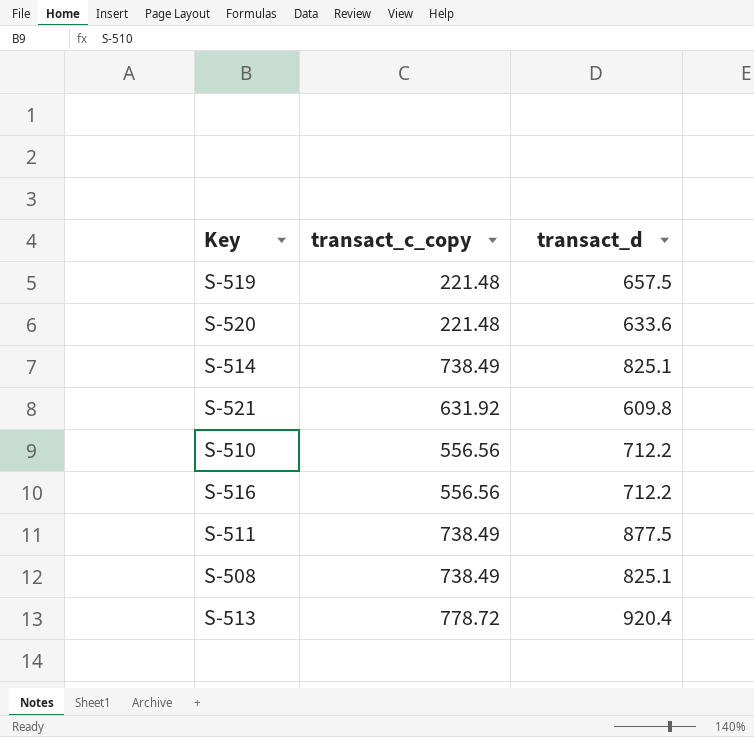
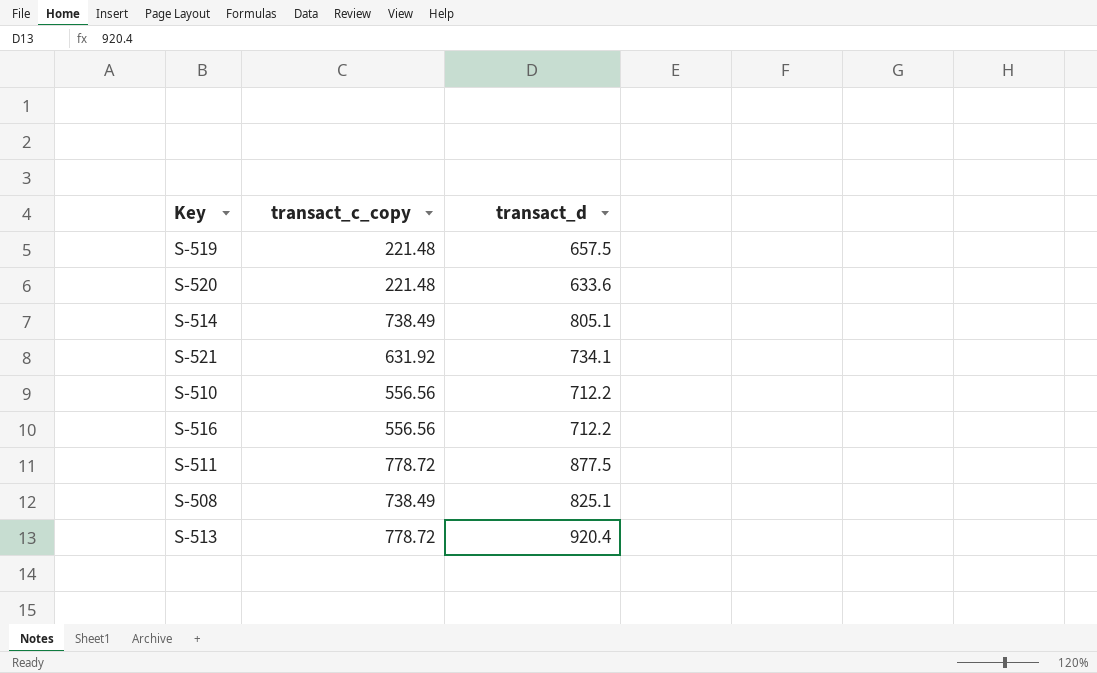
S-514 | transact_d: 825.1 -> 805.1
S-521 | transact_d: 609.8 -> 734.1
S-511 | transact_c_copy: 738.49 -> 778.72

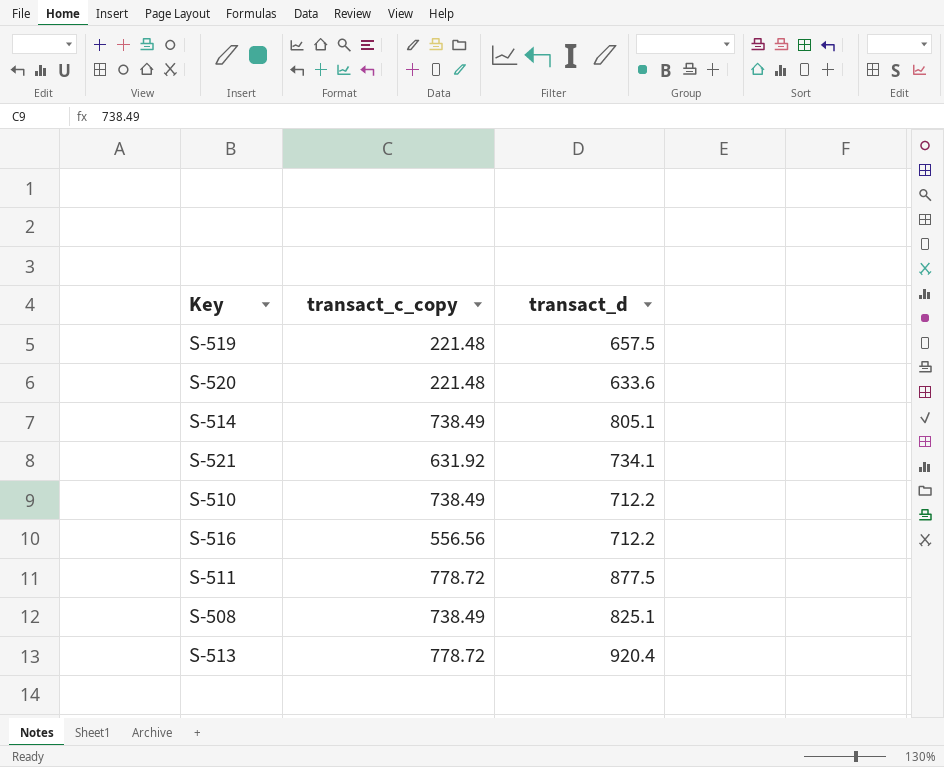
S-510 | transact_c_copy: 556.56 -> 738.49

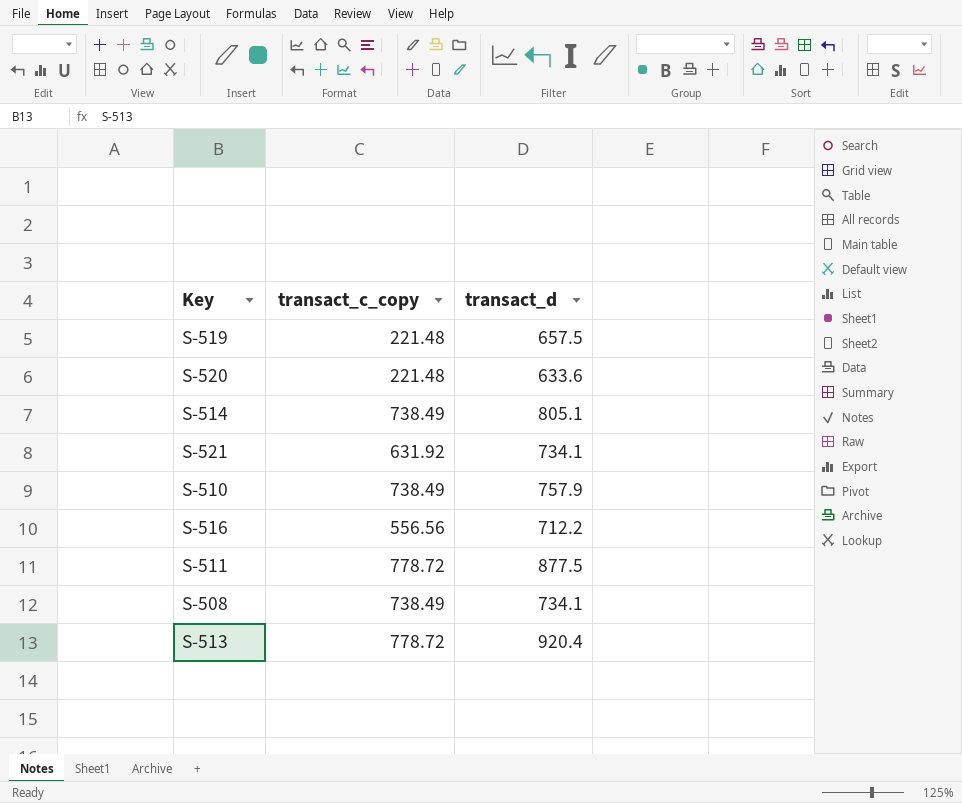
S-510 | transact_d: 712.2 -> 757.9
S-508 | transact_d: 825.1 -> 734.1

